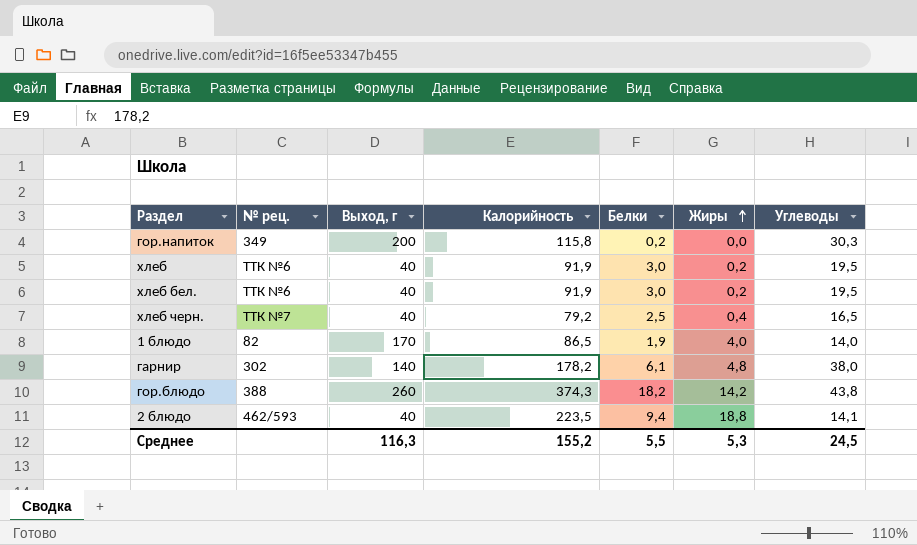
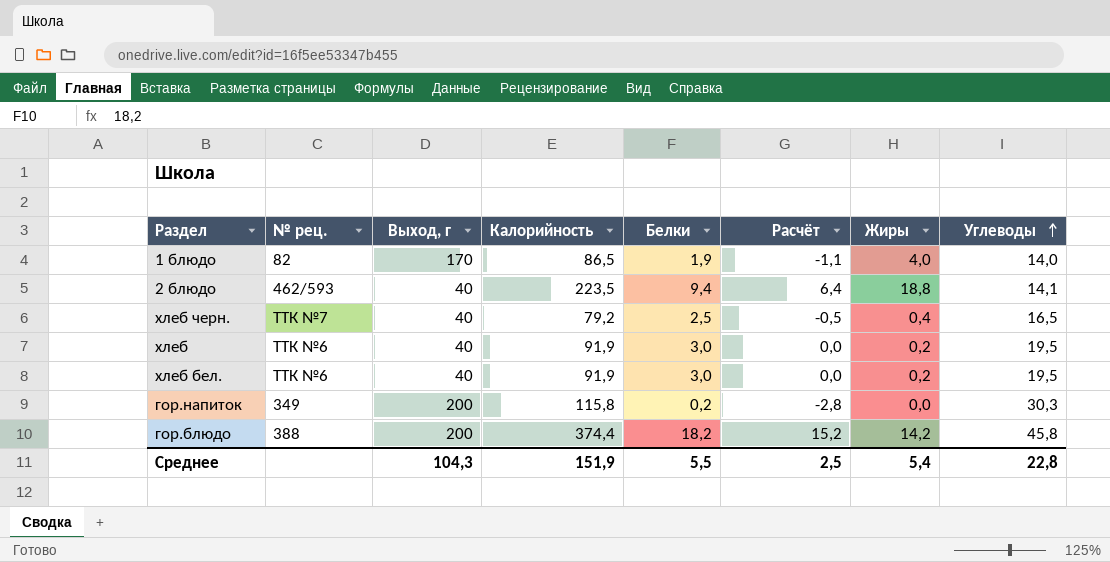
row order: Жиры ascending -> Углеводы ascending
column Расчёт | formula: none -> [Белки] - 3
row гарнир: 302 | 140 | 178,2 | 6,1 | 4,8 | 38,0 -> none
гор.блюдо | Выход, г: 260 -> 200
гор.блюдо | Калорийность: 374,3 -> 374,4
гор.блюдо | Углеводы: 43,8 -> 45,8
Среднее | Выход, г: 116,3 -> 104,3
Среднее | Калорийность: 155,2 -> 151,9
Среднее | Жиры: 5,3 -> 5,4
Среднее | Углеводы: 24,5 -> 22,8

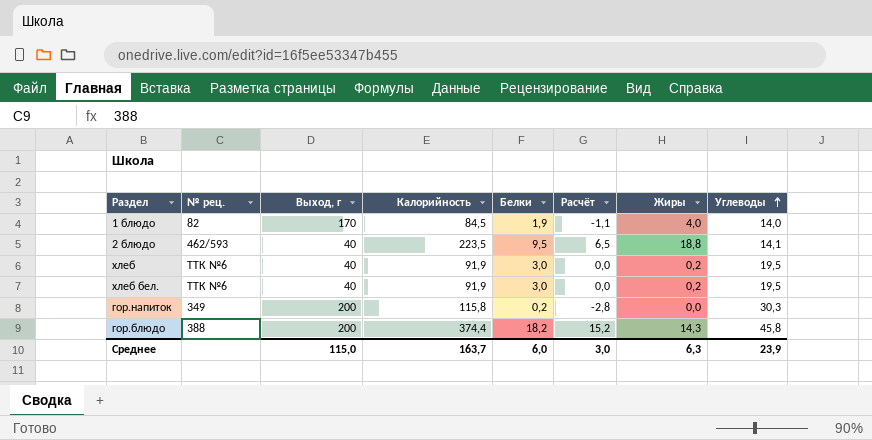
row хлеб черн.: ТТК №7 | 40 | 79,2 | 2,5 | -0,5 | 0,4 | 16,5 -> none
1 блюдо | Калорийность: 86,5 -> 84,5
2 блюдо | Белки: 9,4 -> 9,5
2 блюдо | Расчёт: 6,4 -> 6,5
гор.блюдо | Жиры: 14,2 -> 14,3
Среднее | Выход, г: 104,3 -> 115,0
Среднее | Калорийность: 151,9 -> 163,7
Среднее | Белки: 5,5 -> 6,0
Среднее | Расчёт: 2,5 -> 3,0
Среднее | Жиры: 5,4 -> 6,3
Среднее | Углеводы: 22,8 -> 23,9

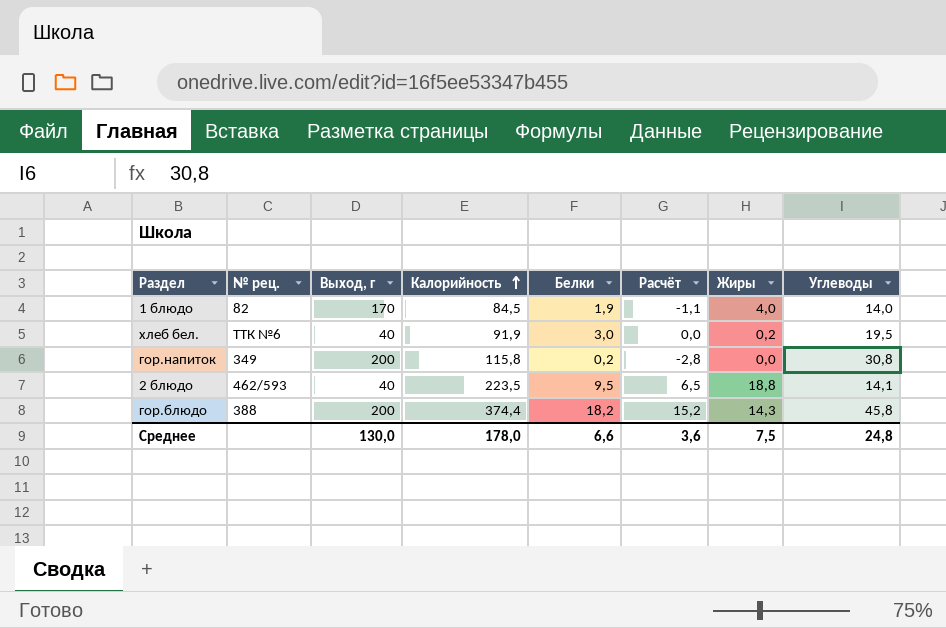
row order: Углеводы ascending -> Калорийность ascending
row хлеб: ТТК №6 | 40 | 91,9 | 3,0 | 0,0 | 0,2 | 19,5 -> none
гор.напиток | Углеводы: 30,3 -> 30,8
Среднее | Выход, г: 115,0 -> 130,0
Среднее | Калорийность: 163,7 -> 178,0
Среднее | Белки: 6,0 -> 6,6
Среднее | Расчёт: 3,0 -> 3,6
Среднее | Жиры: 6,3 -> 7,5
Среднее | Углеводы: 23,9 -> 24,8

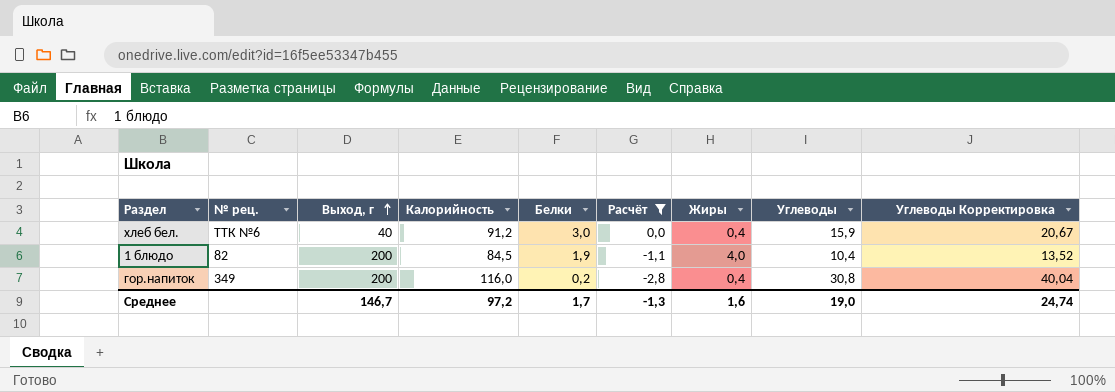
filter: none -> Расчёт <= 0,0
row order: Калорийность ascending -> Выход, г ascending
column Углеводы Корректировка | formula: none -> [Углеводы] * 1,3
хлеб бел. | Калорийность: 91,9 -> 91,2
хлеб бел. | Жиры: 0,2 -> 0,4
хлеб бел. | Углеводы: 19,5 -> 15,9
1 блюдо | Выход, г: 170 -> 200
1 блюдо | Углеводы: 14,0 -> 10,4
гор.напиток | Калорийность: 115,8 -> 116,0
гор.напиток | Жиры: 0,0 -> 0,4
Среднее | Выход, г: 130,0 -> 146,7
Среднее | Калорийность: 178,0 -> 97,2
Среднее | Белки: 6,6 -> 1,7
Среднее | Расчёт: 3,6 -> -1,3
Среднее | Жиры: 7,5 -> 1,6
Среднее | Углеводы: 24,8 -> 19,0

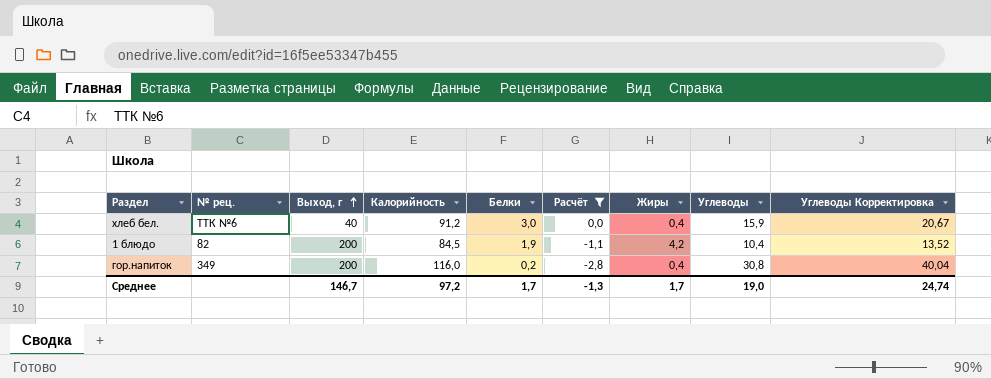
1 блюдо | Жиры: 4,0 -> 4,2
Среднее | Жиры: 1,6 -> 1,7

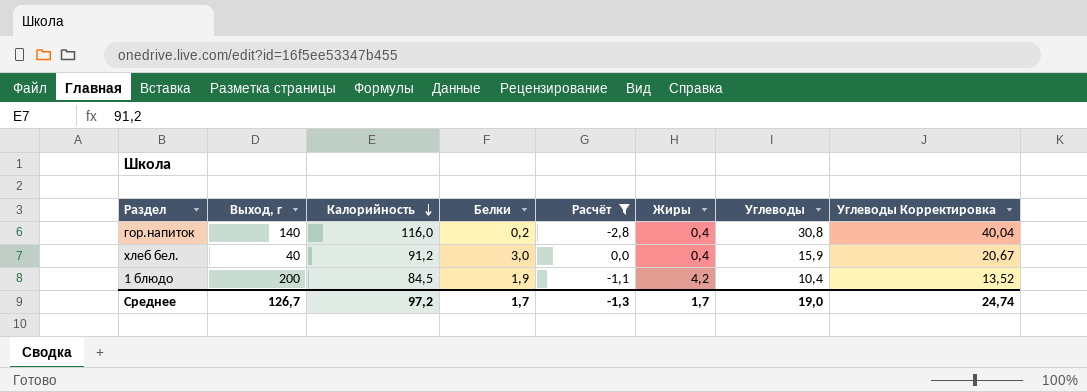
row order: Выход, г ascending -> Калорийность descending
column № рец. | position: 2 -> none
гор.напиток | Выход, г: 200 -> 140
Среднее | Выход, г: 146,7 -> 126,7

